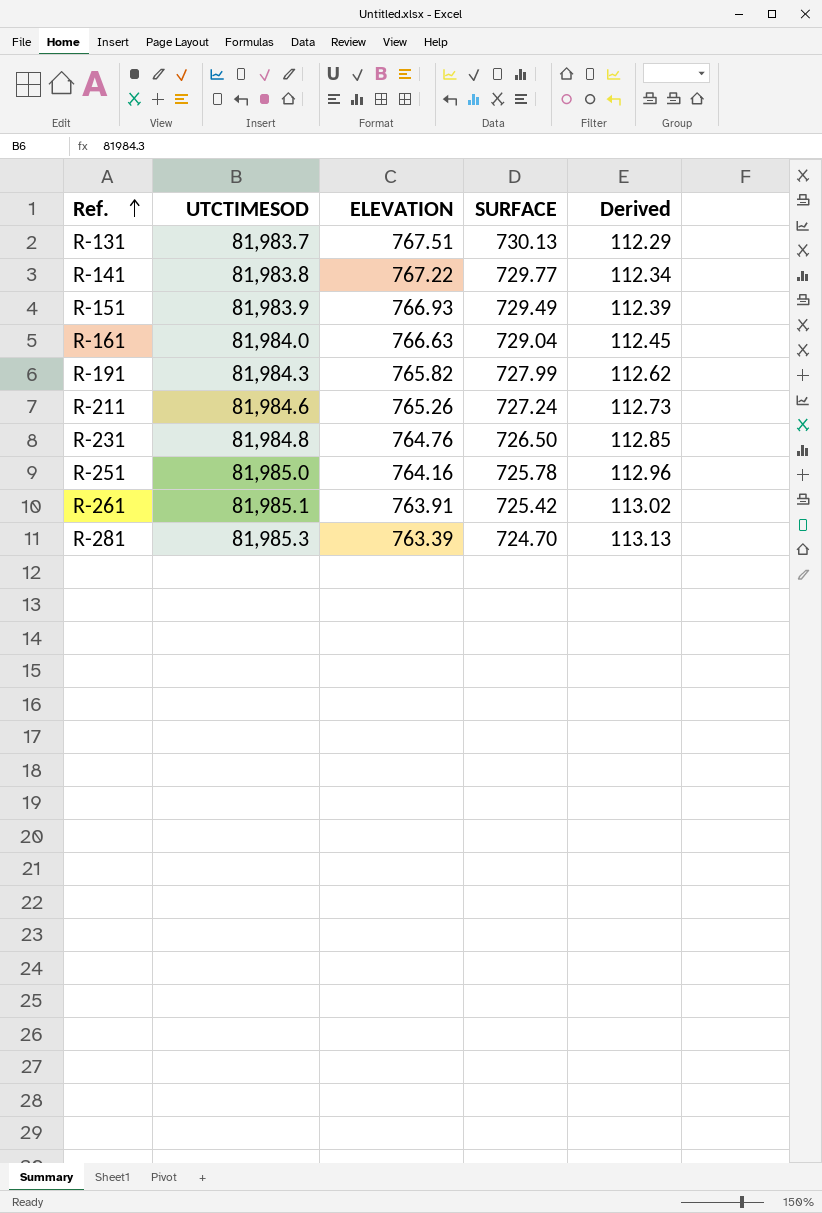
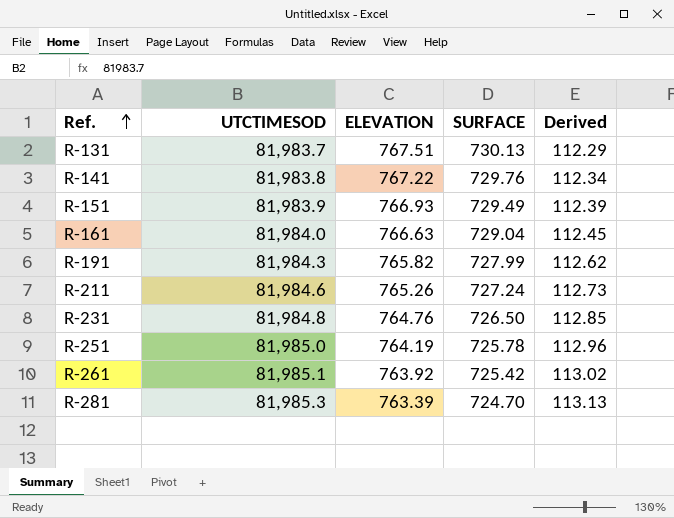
R-141 | SURFACE: 729.77 -> 729.76
R-251 | ELEVATION: 764.16 -> 764.19
R-261 | ELEVATION: 763.91 -> 763.92

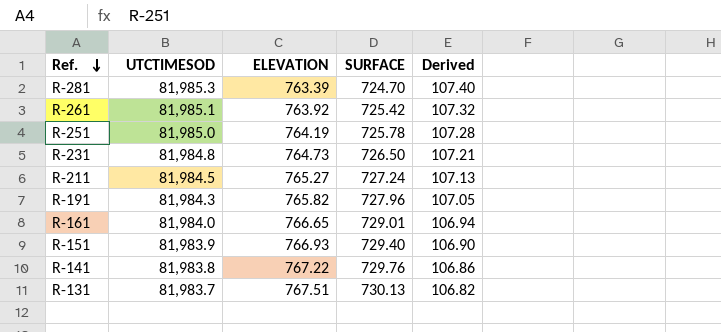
row order: Ref. ascending -> Ref. descending
column Derived | formula: [UTCTIMESOD] / [SURFACE] -> [UTCTIMESOD] / [ELEVATION]
R-231 | ELEVATION: 764.76 -> 764.73
R-211 | UTCTIMESOD: 81,984.6 -> 81,984.5
R-211 | ELEVATION: 765.26 -> 765.27
R-191 | SURFACE: 727.99 -> 727.96
R-161 | ELEVATION: 766.63 -> 766.65
R-161 | SURFACE: 729.04 -> 729.01
R-151 | SURFACE: 729.49 -> 729.40

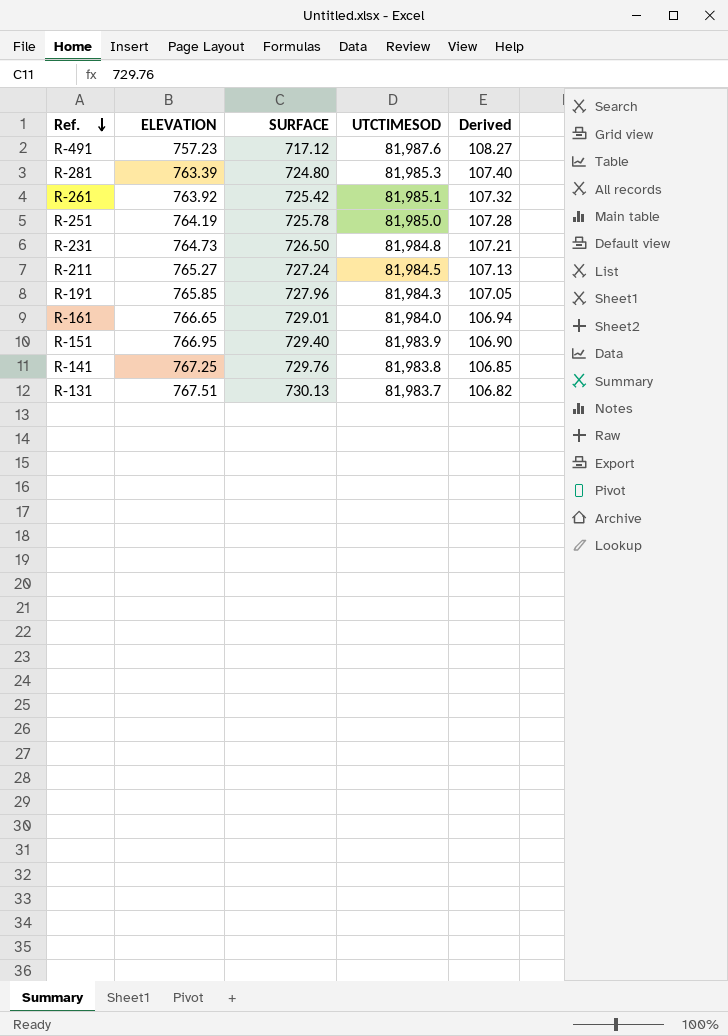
column UTCTIMESOD | position: 2 -> 4
row R-491: none -> 757.23 | 717.12 | 81,987.6 | 108.27
R-281 | SURFACE: 724.70 -> 724.80
R-191 | ELEVATION: 765.82 -> 765.85
R-151 | ELEVATION: 766.93 -> 766.95
R-141 | ELEVATION: 767.22 -> 767.25
R-141 | Derived: 106.86 -> 106.85

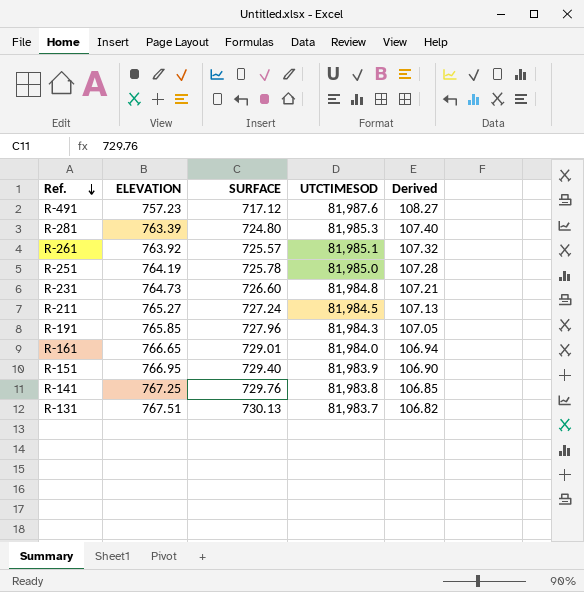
R-261 | SURFACE: 725.42 -> 725.57
R-231 | SURFACE: 726.50 -> 726.60

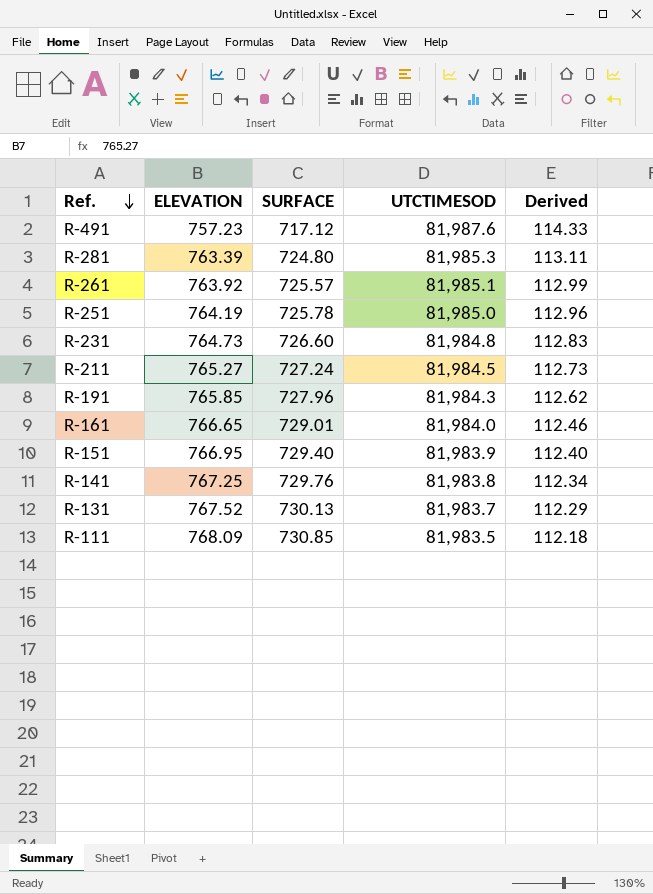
column Derived | formula: [UTCTIMESOD] / [ELEVATION] -> [UTCTIMESOD] / [SURFACE]
R-131 | ELEVATION: 767.51 -> 767.52
row R-111: none -> 768.09 | 730.85 | 81,983.5 | 112.18

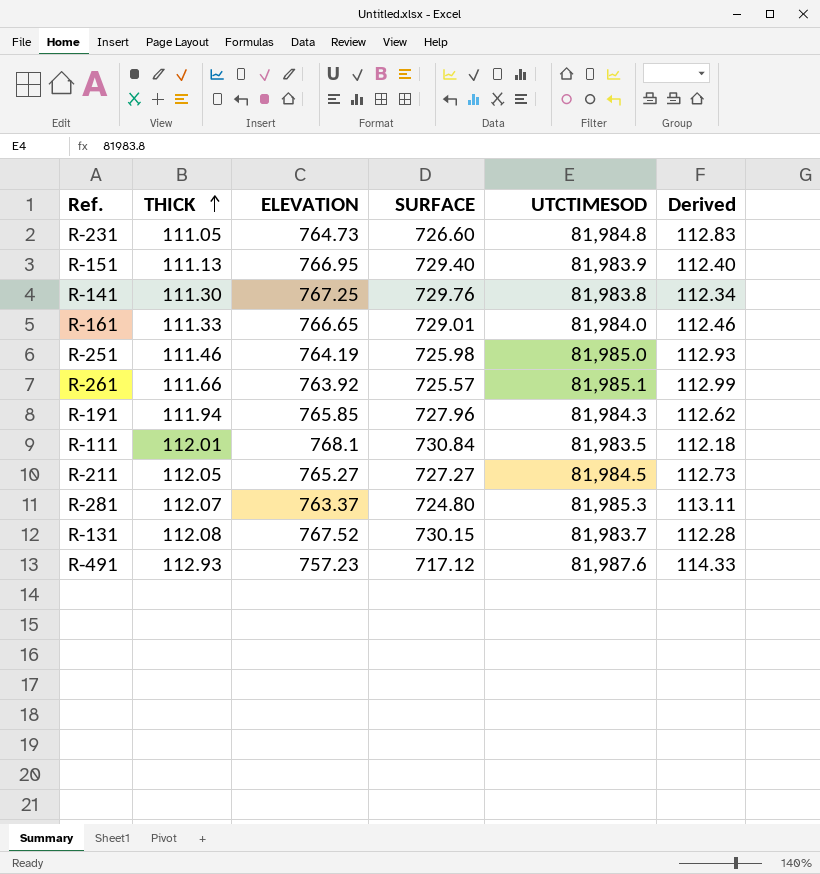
row order: Ref. descending -> THICK ascending
column THICK | position: none -> 2
R-251 | SURFACE: 725.78 -> 725.98
R-251 | Derived: 112.96 -> 112.93
R-111 | ELEVATION: 768.09 -> 768.1
R-111 | SURFACE: 730.85 -> 730.84
R-211 | SURFACE: 727.24 -> 727.27
R-281 | ELEVATION: 763.39 -> 763.37
R-131 | SURFACE: 730.13 -> 730.15
R-131 | Derived: 112.29 -> 112.28

